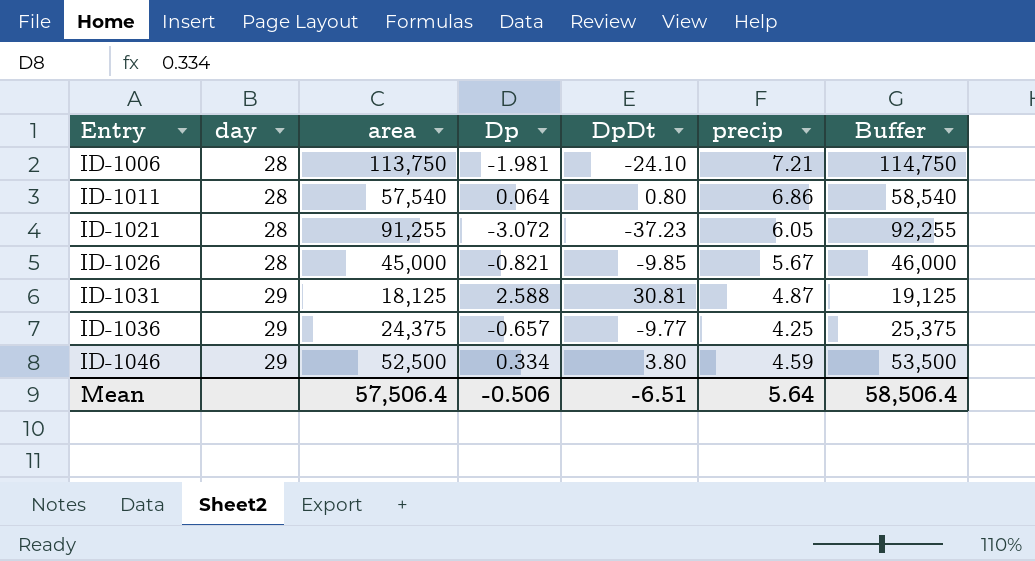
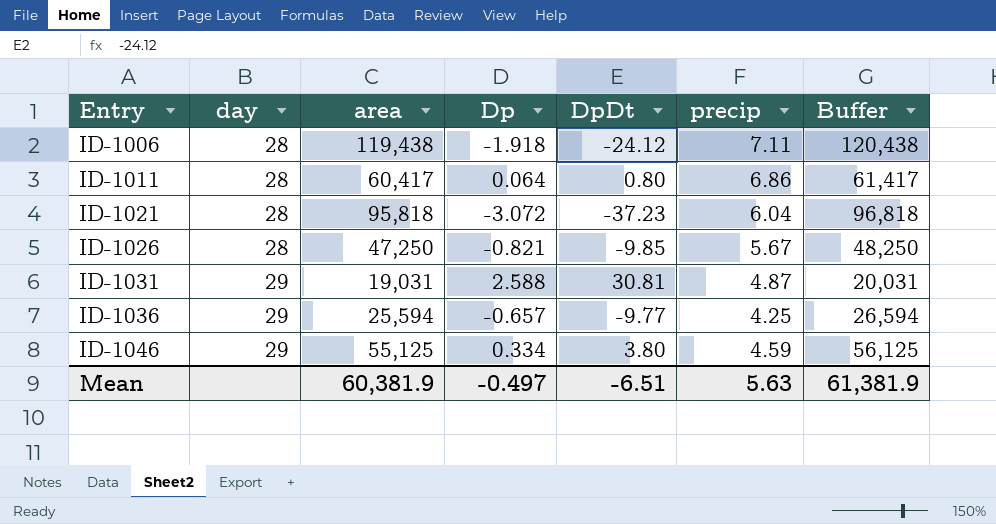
ID-1006 | area: 113,750 -> 119,438
ID-1006 | Dp: -1.981 -> -1.918
ID-1006 | DpDt: -24.10 -> -24.12
ID-1006 | precip: 7.21 -> 7.11
ID-1006 | Buffer: 114,750 -> 120,438
ID-1011 | area: 57,540 -> 60,417
ID-1011 | Buffer: 58,540 -> 61,417
ID-1021 | area: 91,255 -> 95,818
ID-1021 | precip: 6.05 -> 6.04
ID-1021 | Buffer: 92,255 -> 96,818
ID-1026 | area: 45,000 -> 47,250
ID-1026 | Buffer: 46,000 -> 48,250
ID-1031 | area: 18,125 -> 19,031
ID-1031 | Buffer: 19,125 -> 20,031
ID-1036 | area: 24,375 -> 25,594
ID-1036 | Buffer: 25,375 -> 26,594
ID-1046 | area: 52,500 -> 55,125
ID-1046 | Buffer: 53,500 -> 56,125
Mean | area: 57,506.4 -> 60,381.9
Mean | Dp: -0.506 -> -0.497
Mean | precip: 5.64 -> 5.63
Mean | Buffer: 58,506.4 -> 61,381.9

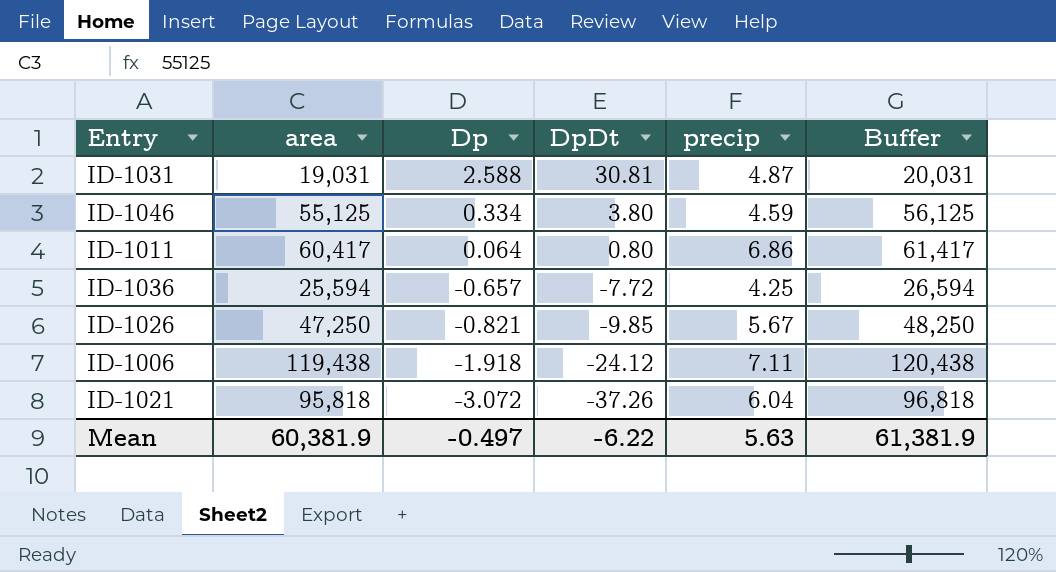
row order: Entry ascending -> Dp descending
column day | position: 2 -> none
ID-1036 | DpDt: -9.77 -> -7.72
ID-1021 | DpDt: -37.23 -> -37.26
Mean | DpDt: -6.51 -> -6.22

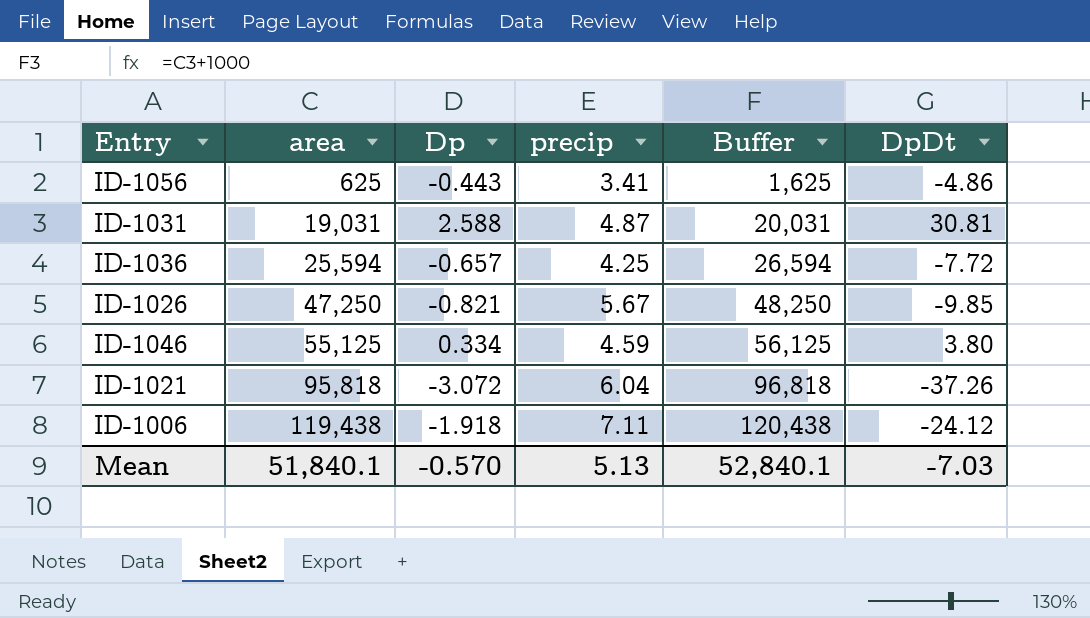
row order: Dp descending -> area ascending
column DpDt | position: 4 -> 6
row ID-1011: 60,417 | 0.064 | 0.80 | 6.86 | 61,417 -> none
row ID-1056: none -> 625 | -0.443 | 3.41 | 1,625 | -4.86
Mean | area: 60,381.9 -> 51,840.1
Mean | Dp: -0.497 -> -0.570
Mean | precip: 5.63 -> 5.13
Mean | Buffer: 61,381.9 -> 52,840.1
Mean | DpDt: -6.22 -> -7.03

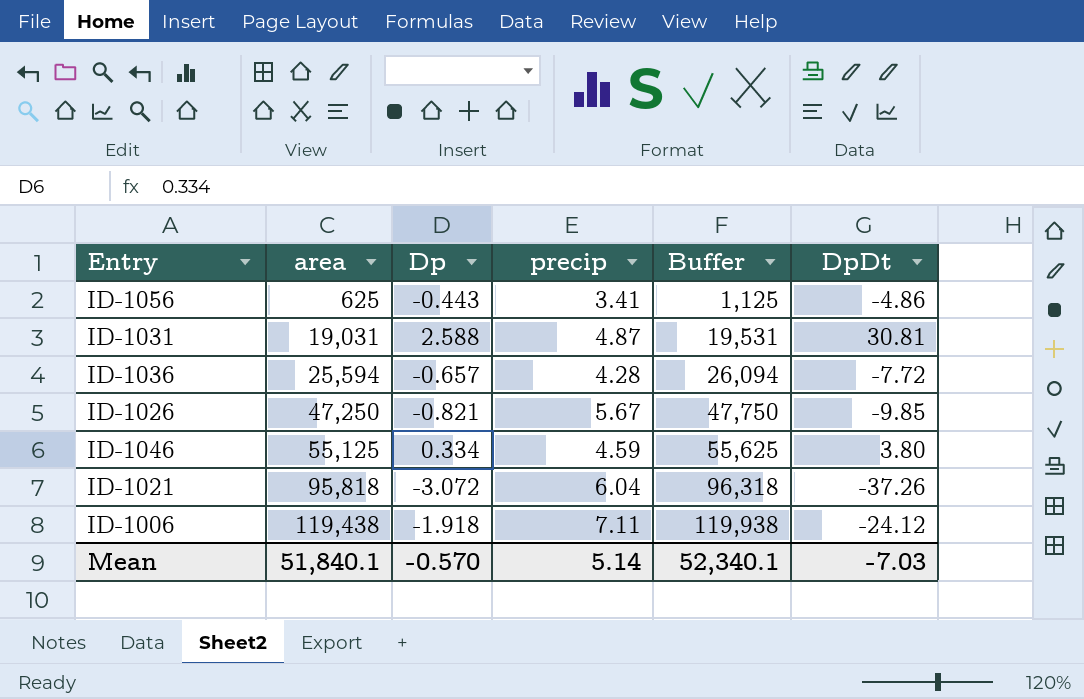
column Buffer | formula: [area] + 1000 -> [area] + 500
ID-1036 | precip: 4.25 -> 4.28
Mean | precip: 5.13 -> 5.14
Mean | Buffer: 52,840.1 -> 52,340.1

